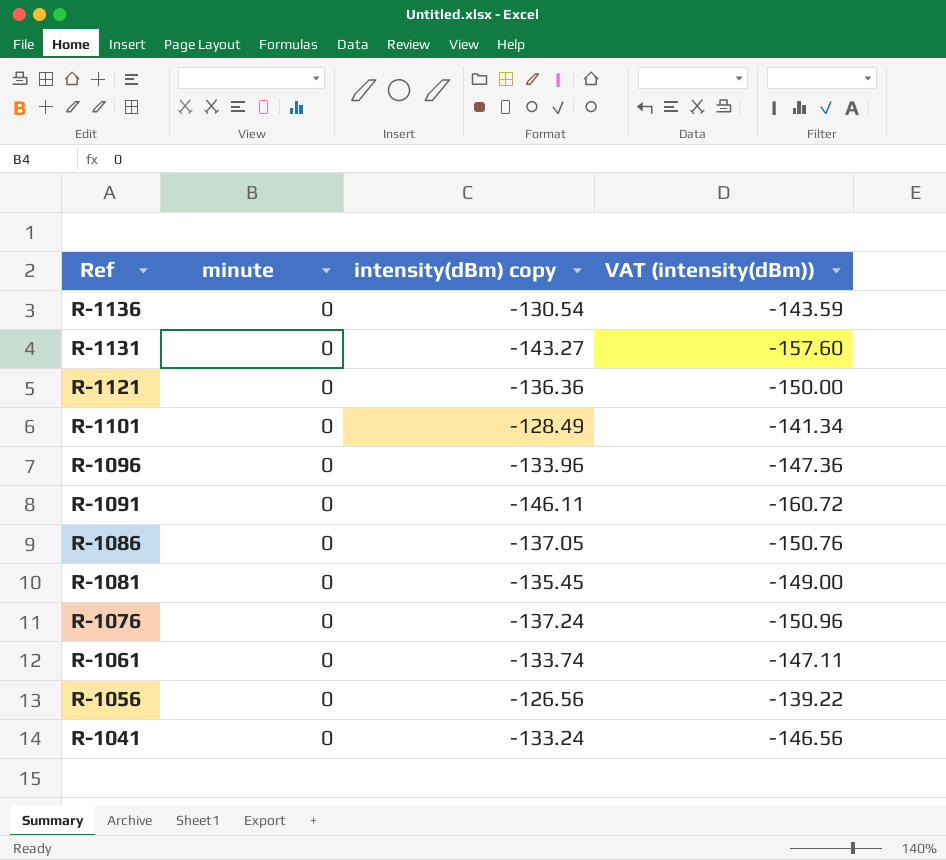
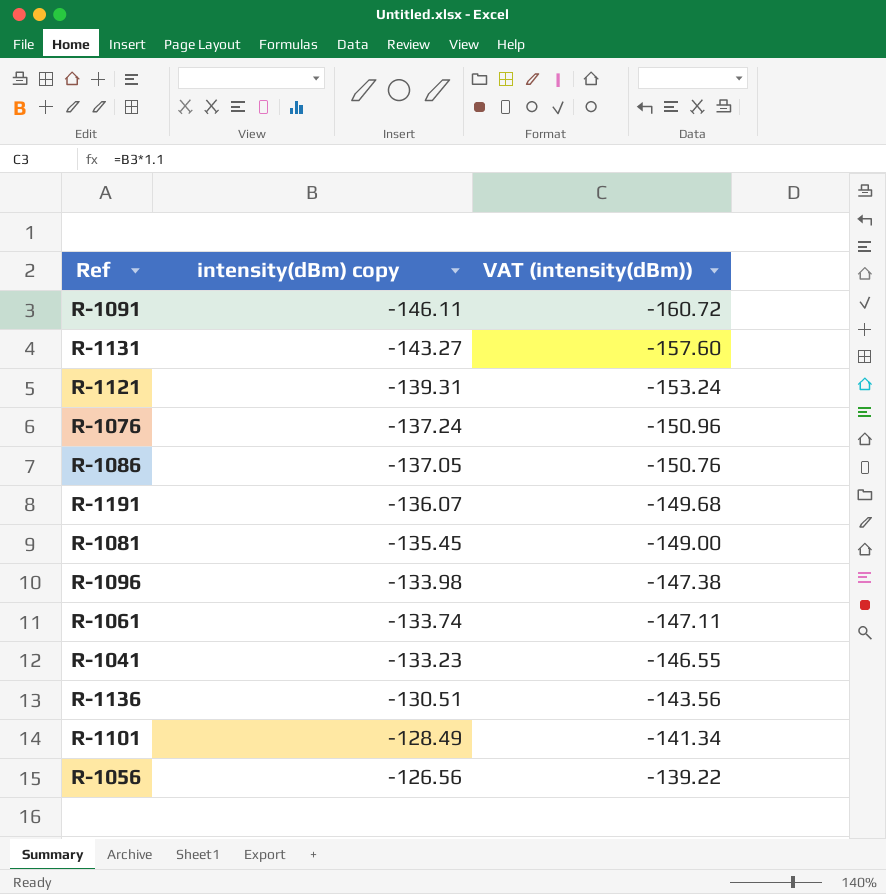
row order: Ref descending -> intensity(dBm) copy ascending
column minute | position: 2 -> none
R-1121 | intensity(dBm) copy: -136.36 -> -139.31
R-1121 | VAT (intensity(dBm)): -150.00 -> -153.24
row R-1191: none -> -136.07 | -149.68
R-1096 | intensity(dBm) copy: -133.96 -> -133.98
R-1096 | VAT (intensity(dBm)): -147.36 -> -147.38
R-1041 | intensity(dBm) copy: -133.24 -> -133.23
R-1041 | VAT (intensity(dBm)): -146.56 -> -146.55
R-1136 | intensity(dBm) copy: -130.54 -> -130.51
R-1136 | VAT (intensity(dBm)): -143.59 -> -143.56

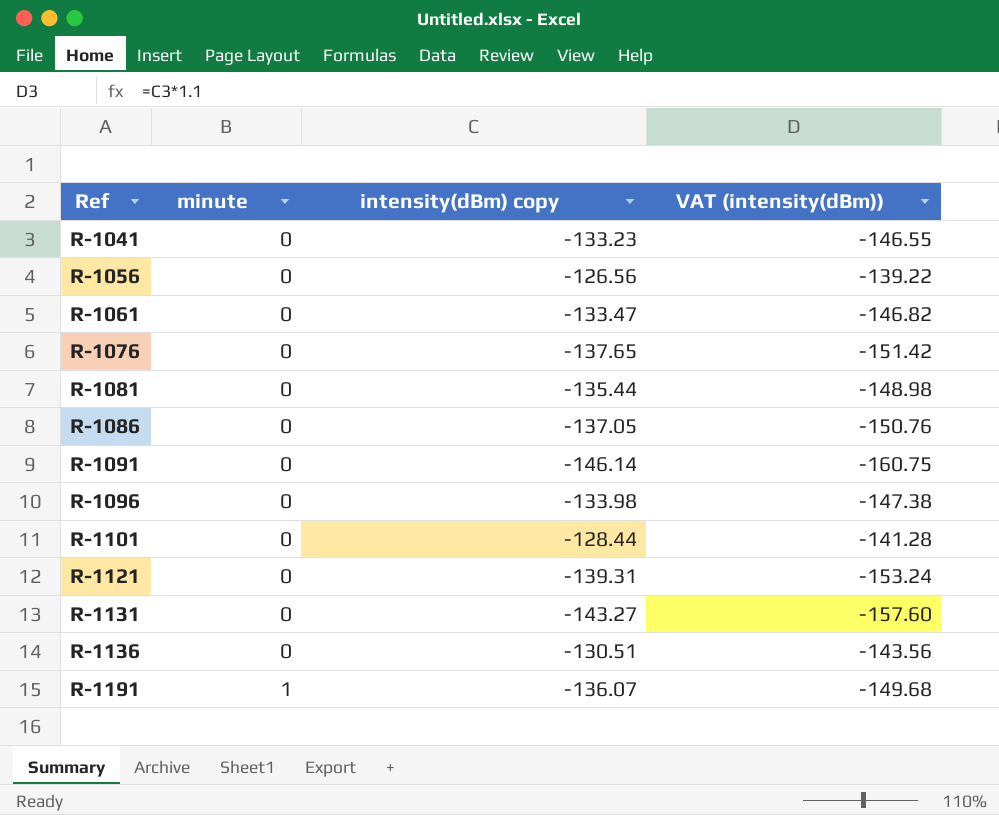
row order: intensity(dBm) copy ascending -> Ref ascending
column minute | position: none -> 2
R-1061 | intensity(dBm) copy: -133.74 -> -133.47
R-1061 | VAT (intensity(dBm)): -147.11 -> -146.82
R-1076 | intensity(dBm) copy: -137.24 -> -137.65
R-1076 | VAT (intensity(dBm)): -150.96 -> -151.42
R-1081 | intensity(dBm) copy: -135.45 -> -135.44
R-1081 | VAT (intensity(dBm)): -149.00 -> -148.98
R-1091 | intensity(dBm) copy: -146.11 -> -146.14
R-1091 | VAT (intensity(dBm)): -160.72 -> -160.75
R-1101 | intensity(dBm) copy: -128.49 -> -128.44
R-1101 | VAT (intensity(dBm)): -141.34 -> -141.28

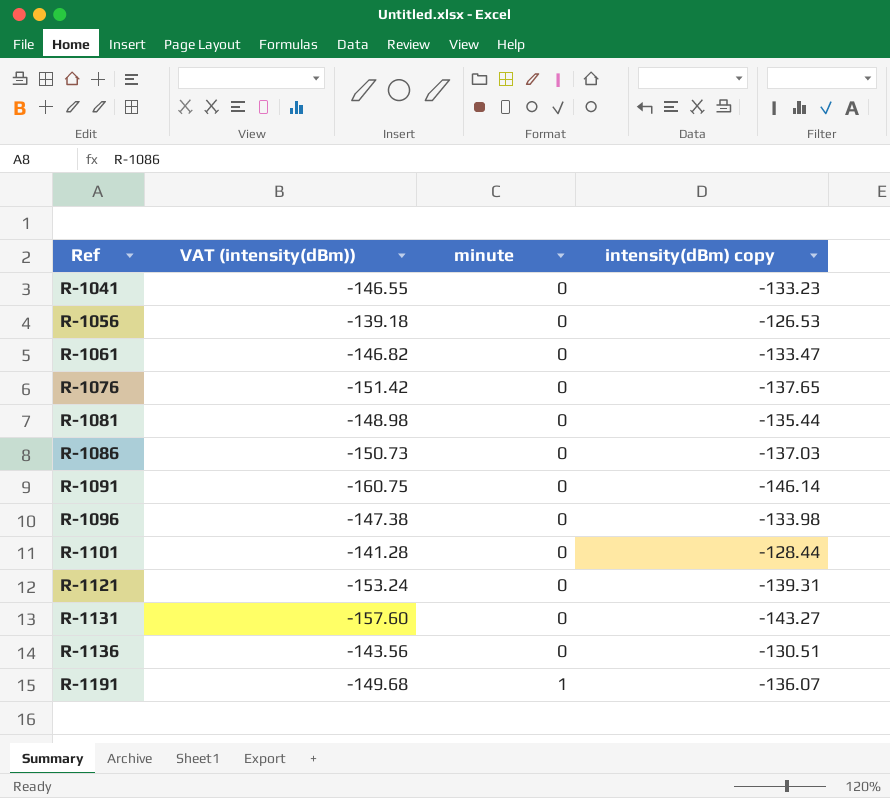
column VAT (intensity(dBm)) | position: 4 -> 2
R-1056 | VAT (intensity(dBm)): -139.22 -> -139.18
R-1056 | intensity(dBm) copy: -126.56 -> -126.53
R-1086 | VAT (intensity(dBm)): -150.76 -> -150.73
R-1086 | intensity(dBm) copy: -137.05 -> -137.03

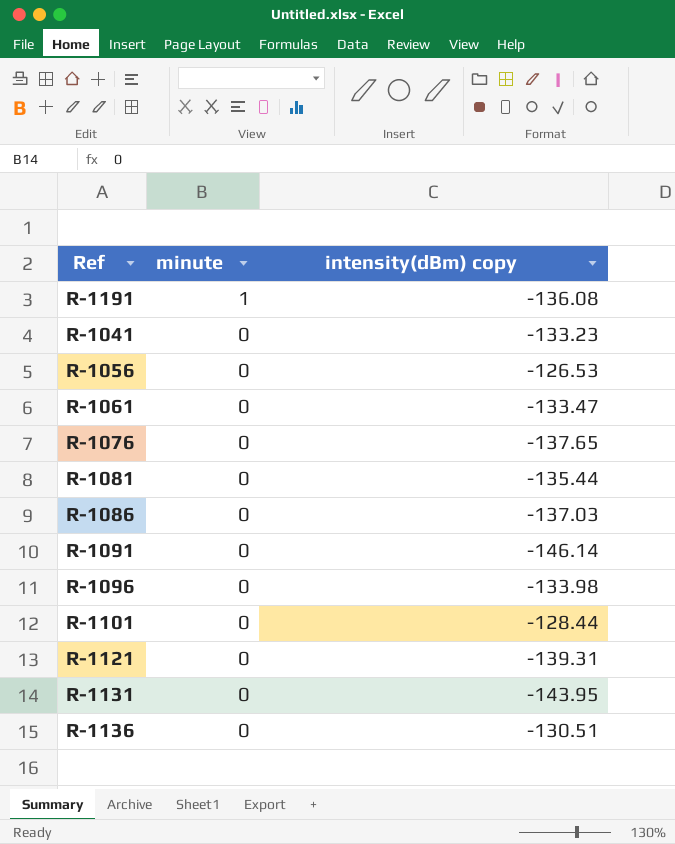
row order: Ref ascending -> minute descending
column VAT (intensity(dBm)) | formula: [intensity(dBm) copy] * 1.1 -> none
R-1191 | intensity(dBm) copy: -136.07 -> -136.08
R-1131 | intensity(dBm) copy: -143.27 -> -143.95

